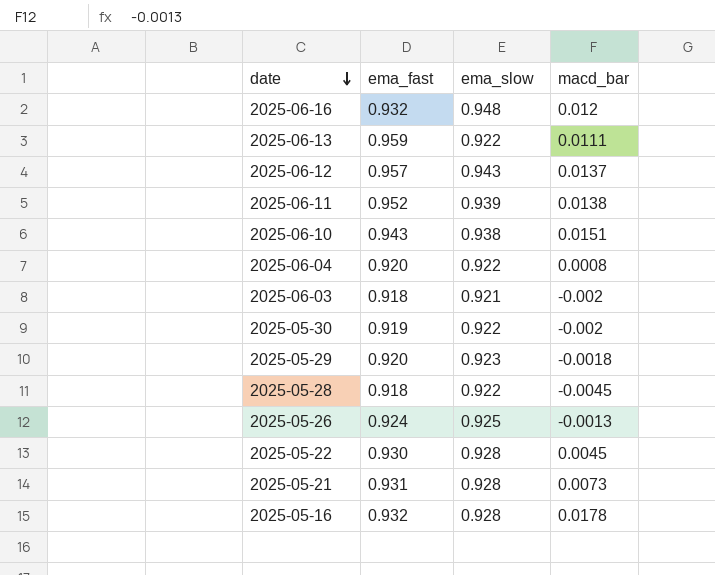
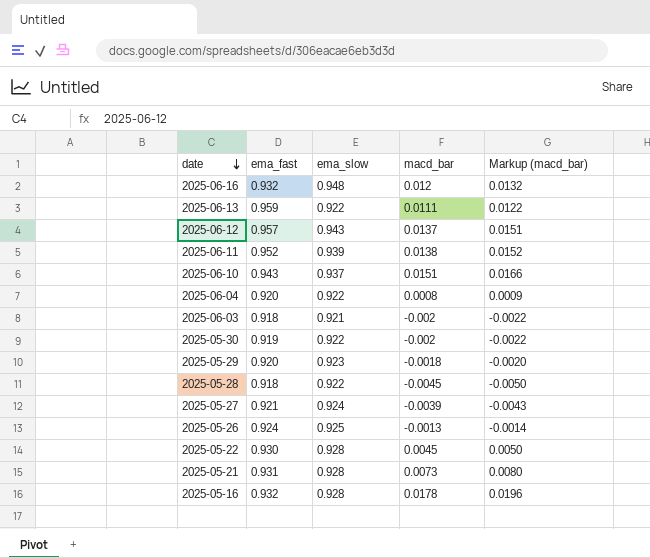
column Markup (macd_bar) | formula: none -> [macd_bar] * 1.1
2025-06-10 | ema_slow: 0.938 -> 0.937
row 2025-05-27: none -> 0.921 | 0.924 | -0.0039 | -0.0043

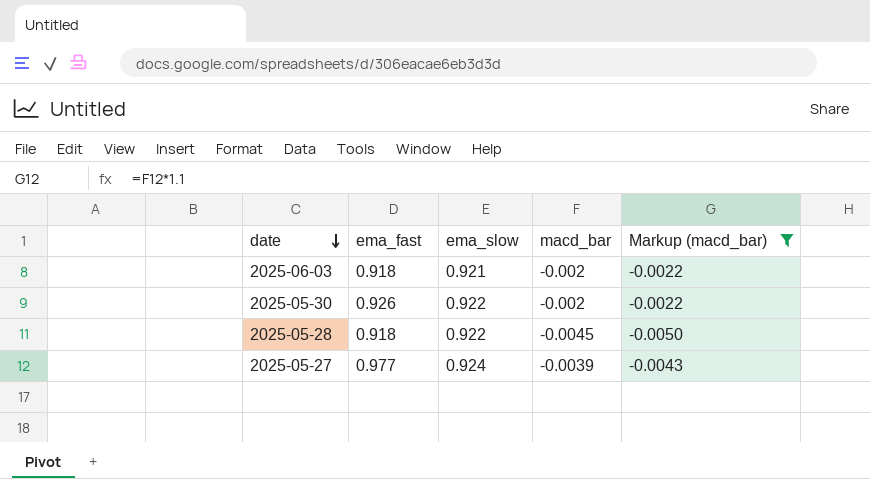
filter: none -> Markup (macd_bar) <= -0.0022
2025-05-30 | ema_fast: 0.919 -> 0.926
2025-05-27 | ema_fast: 0.921 -> 0.977

